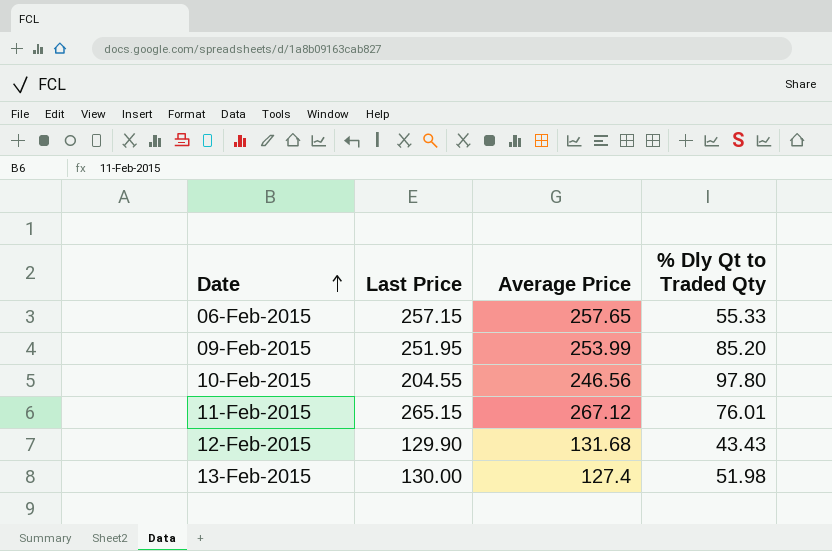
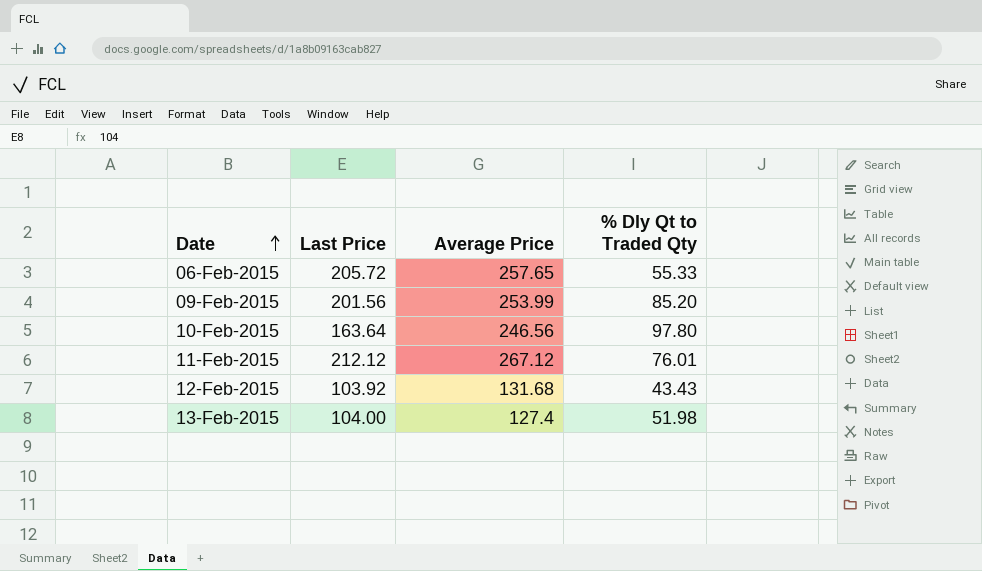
06-Feb-2015 | Last Price: 257.15 -> 205.72
09-Feb-2015 | Last Price: 251.95 -> 201.56
10-Feb-2015 | Last Price: 204.55 -> 163.64
11-Feb-2015 | Last Price: 265.15 -> 212.12
12-Feb-2015 | Last Price: 129.90 -> 103.92
13-Feb-2015 | Last Price: 130.00 -> 104.00

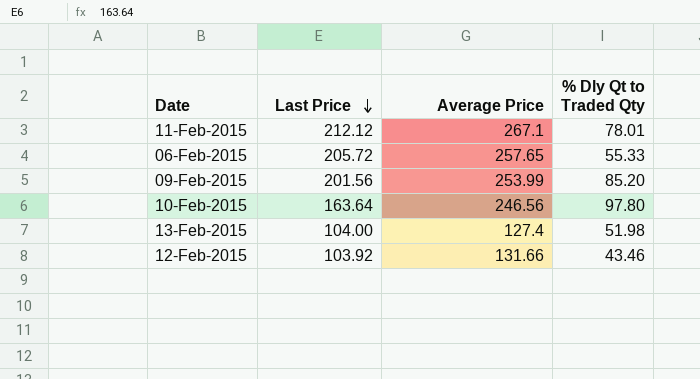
row order: Date ascending -> Last Price descending
11-Feb-2015 | Average Price: 267.12 -> 267.1
11-Feb-2015 | % Dly Qt to Traded Qty: 76.01 -> 78.01
12-Feb-2015 | Average Price: 131.68 -> 131.66
12-Feb-2015 | % Dly Qt to Traded Qty: 43.43 -> 43.46

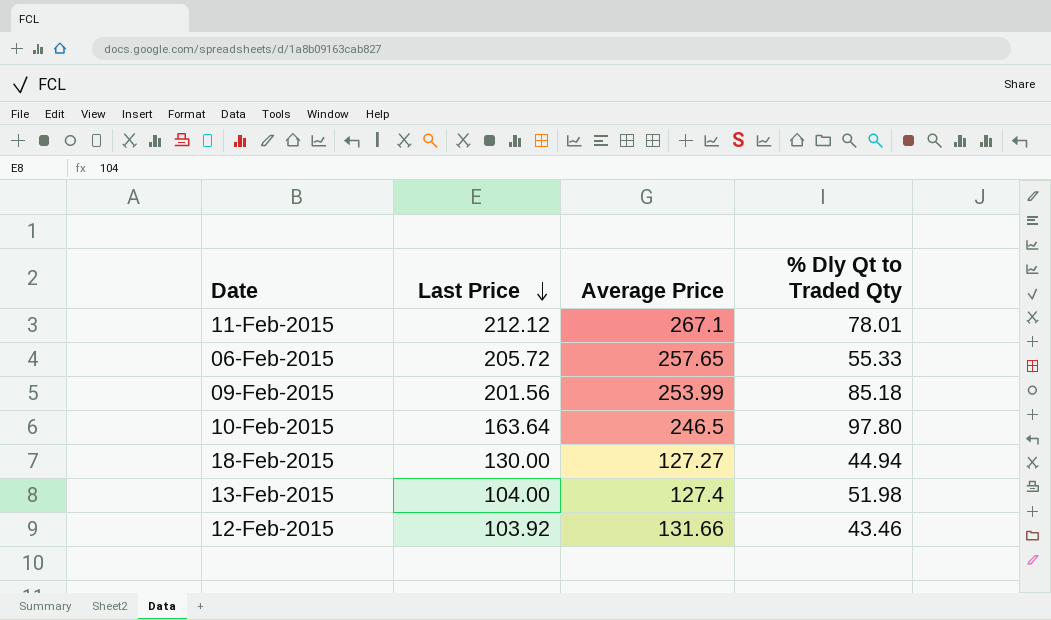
09-Feb-2015 | % Dly Qt to Traded Qty: 85.20 -> 85.18
10-Feb-2015 | Average Price: 246.56 -> 246.5
row 18-Feb-2015: none -> 130.00 | 127.27 | 44.94

